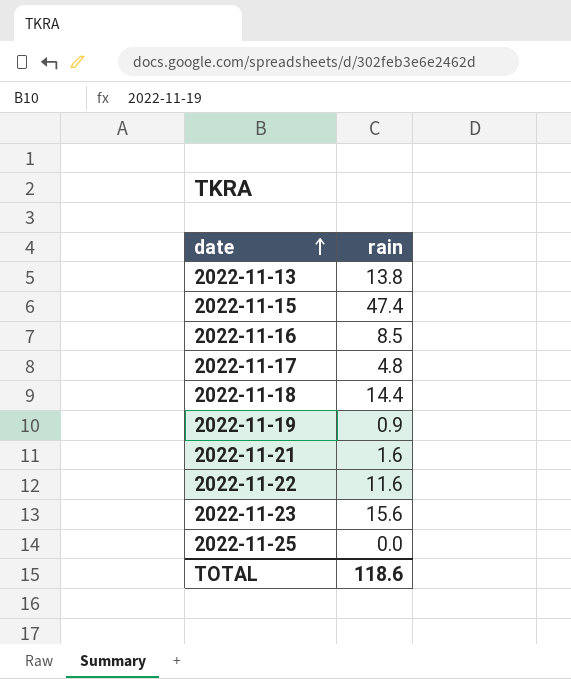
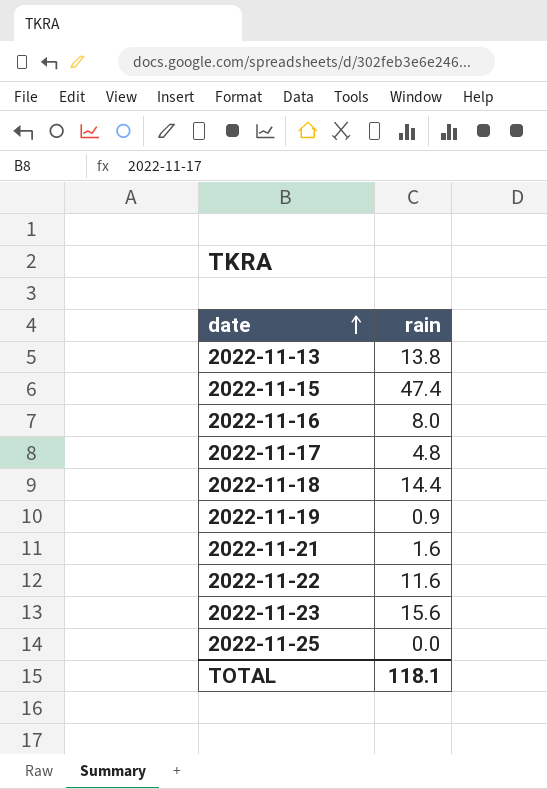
2022-11-16 | rain: 8.5 -> 8.0
TOTAL | rain: 118.6 -> 118.1

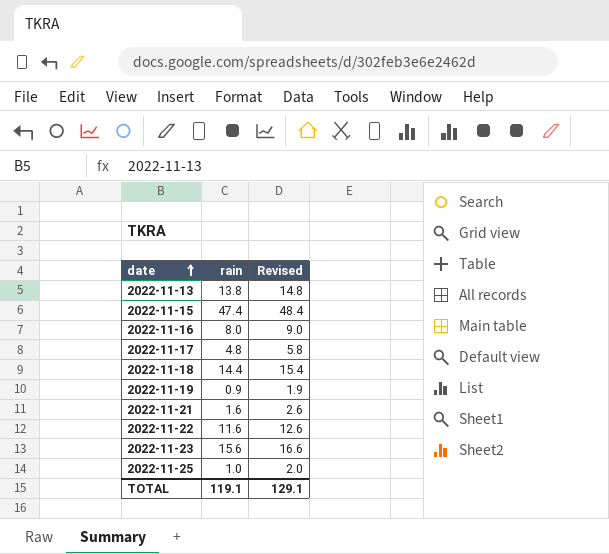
column Revised | formula: none -> [rain] + 1
2022-11-25 | rain: 0.0 -> 1.0
TOTAL | rain: 118.1 -> 119.1

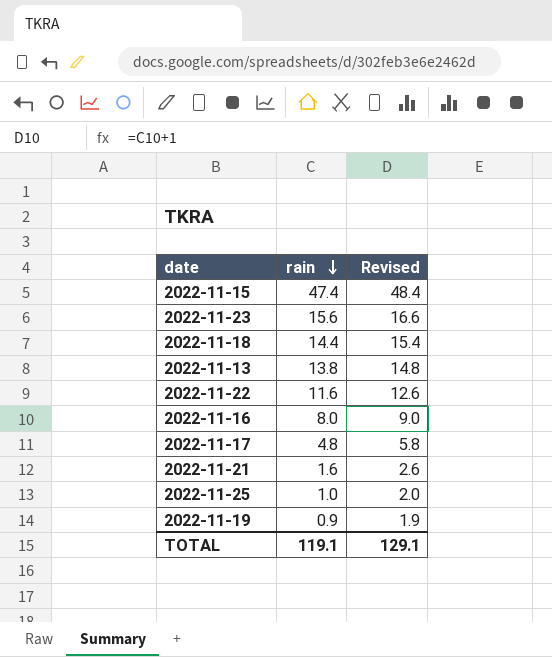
row order: date ascending -> rain descending

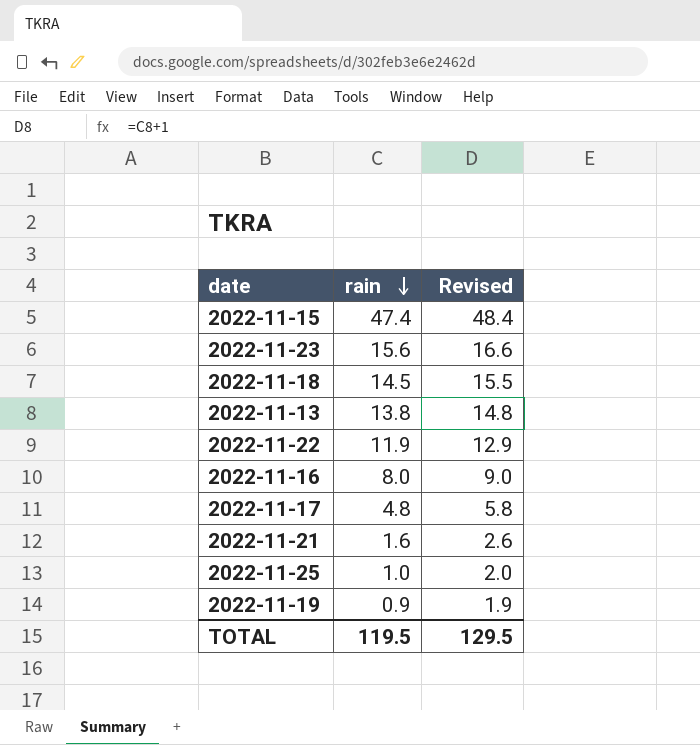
2022-11-18 | rain: 14.4 -> 14.5
2022-11-18 | Revised: 15.4 -> 15.5
2022-11-22 | rain: 11.6 -> 11.9
2022-11-22 | Revised: 12.6 -> 12.9
TOTAL | rain: 119.1 -> 119.5
TOTAL | Revised: 129.1 -> 129.5

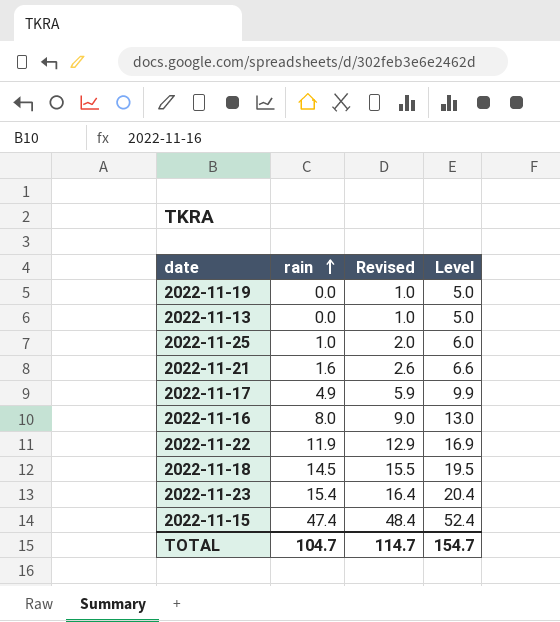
row order: rain descending -> rain ascending
column Level | formula: none -> [rain] + 5
2022-11-19 | rain: 0.9 -> 0.0
2022-11-19 | Revised: 1.9 -> 1.0
2022-11-13 | rain: 13.8 -> 0.0
2022-11-13 | Revised: 14.8 -> 1.0
2022-11-17 | rain: 4.8 -> 4.9
2022-11-17 | Revised: 5.8 -> 5.9
2022-11-23 | rain: 15.6 -> 15.4
2022-11-23 | Revised: 16.6 -> 16.4
TOTAL | rain: 119.5 -> 104.7
TOTAL | Revised: 129.5 -> 114.7

